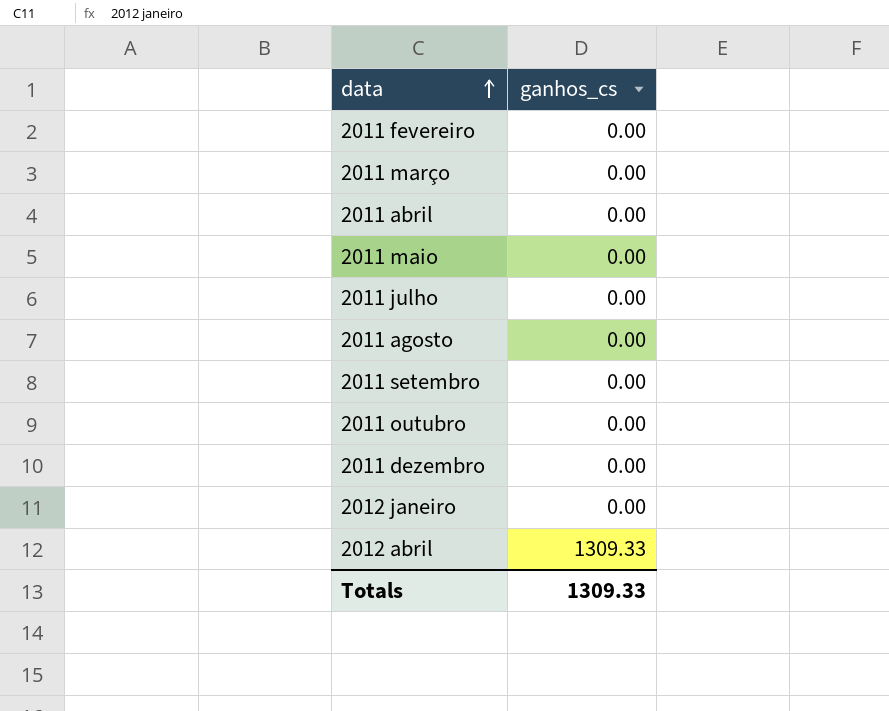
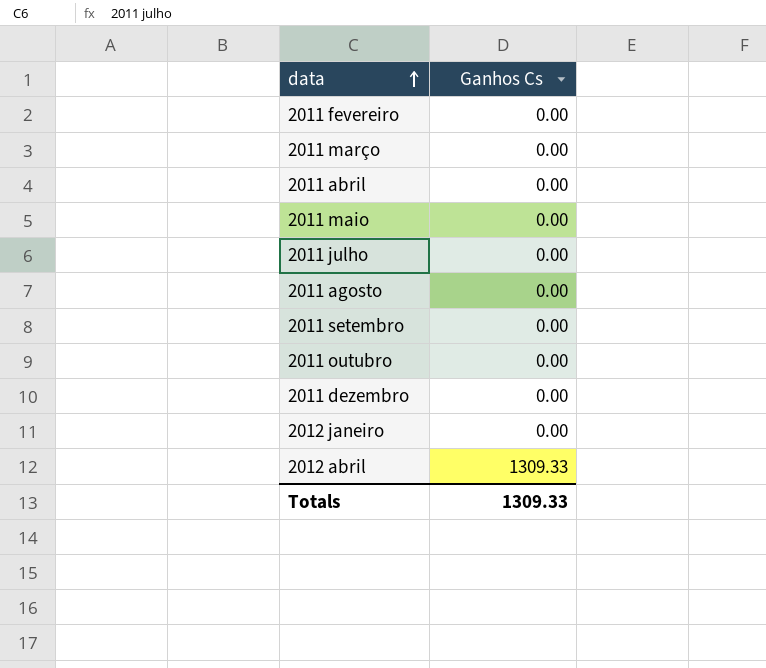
column name: ganhos_cs -> Ganhos Cs

